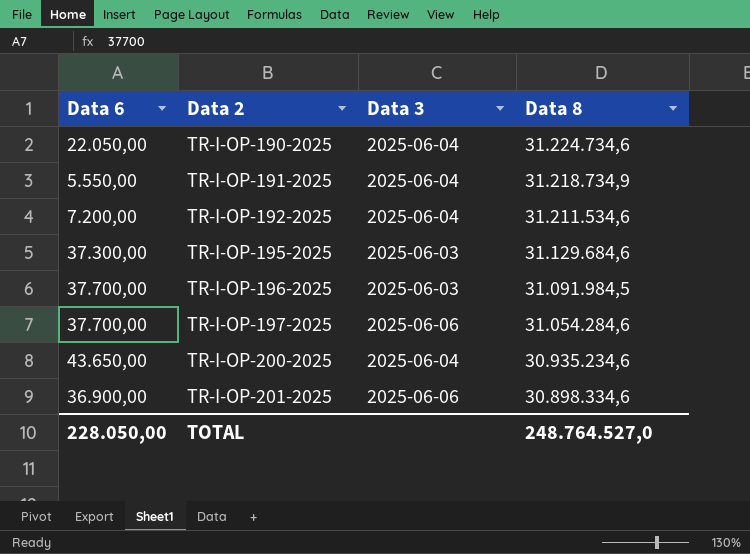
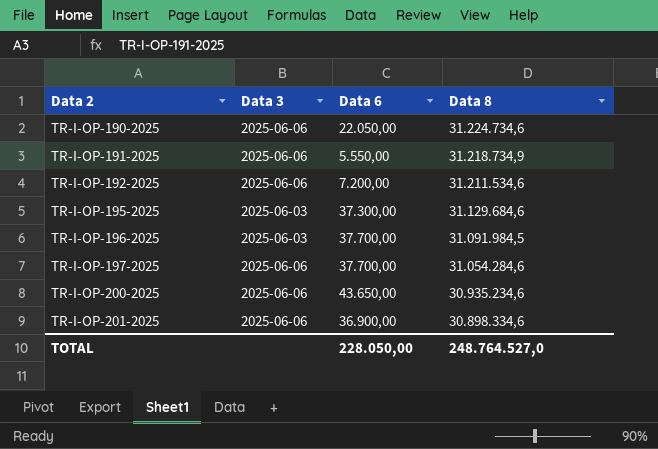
column Data 6 | position: 1 -> 3
TR-I-OP-190-2025 | Data 3: 2025-06-04 -> 2025-06-06
TR-I-OP-191-2025 | Data 3: 2025-06-04 -> 2025-06-06
TR-I-OP-192-2025 | Data 3: 2025-06-04 -> 2025-06-06
TR-I-OP-200-2025 | Data 3: 2025-06-04 -> 2025-06-06

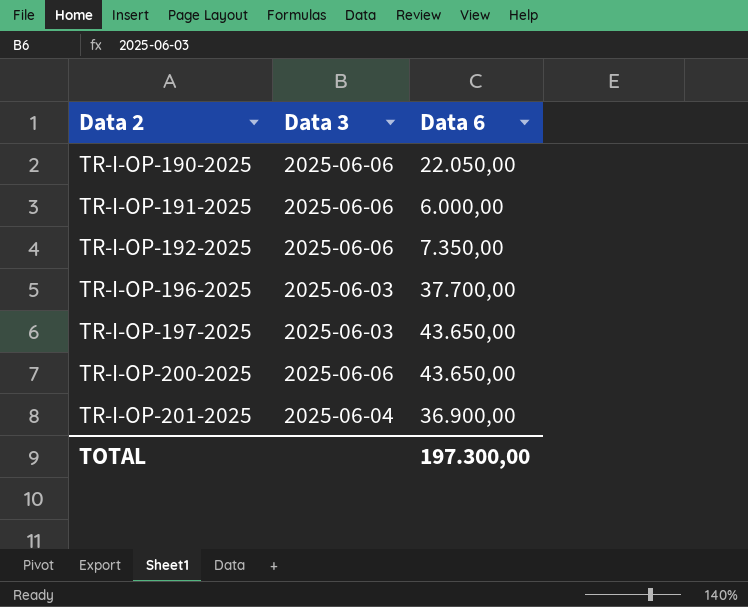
column Data 8 | position: 4 -> none
row TR-I-OP-195-2025: 2025-06-03 | 37.300,00 | 31.129.684,6 -> none
TR-I-OP-191-2025 | Data 6: 5.550,00 -> 6.000,00
TR-I-OP-192-2025 | Data 6: 7.200,00 -> 7.350,00
TR-I-OP-197-2025 | Data 3: 2025-06-06 -> 2025-06-03
TR-I-OP-197-2025 | Data 6: 37.700,00 -> 43.650,00
TR-I-OP-201-2025 | Data 3: 2025-06-06 -> 2025-06-04
TOTAL | Data 6: 228.050,00 -> 197.300,00

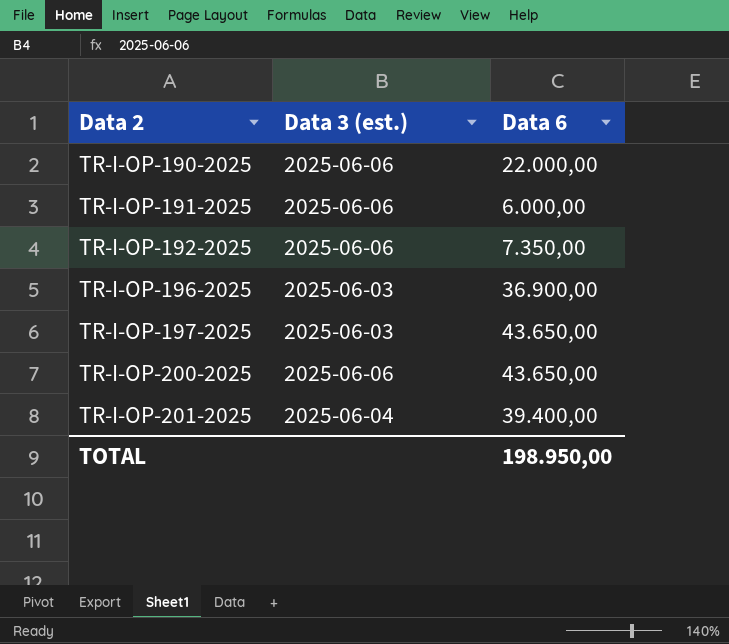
column name: Data 3 -> Data 3 (est.)
TR-I-OP-190-2025 | Data 6: 22.050,00 -> 22.000,00
TR-I-OP-196-2025 | Data 6: 37.700,00 -> 36.900,00
TR-I-OP-201-2025 | Data 6: 36.900,00 -> 39.400,00
TOTAL | Data 6: 197.300,00 -> 198.950,00

